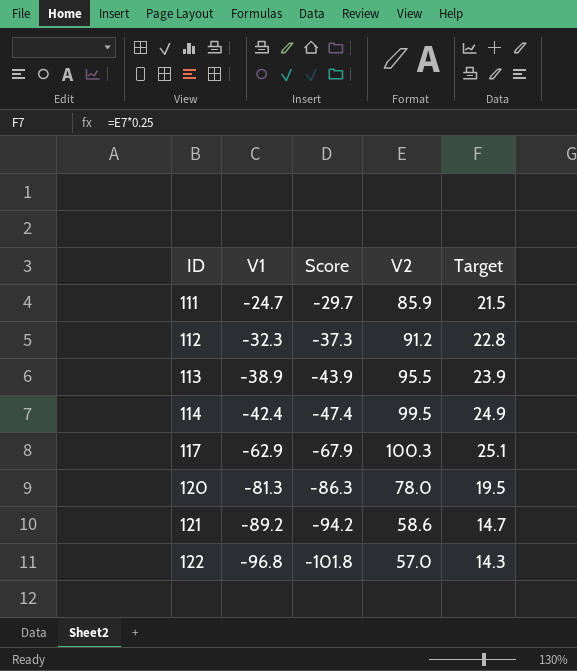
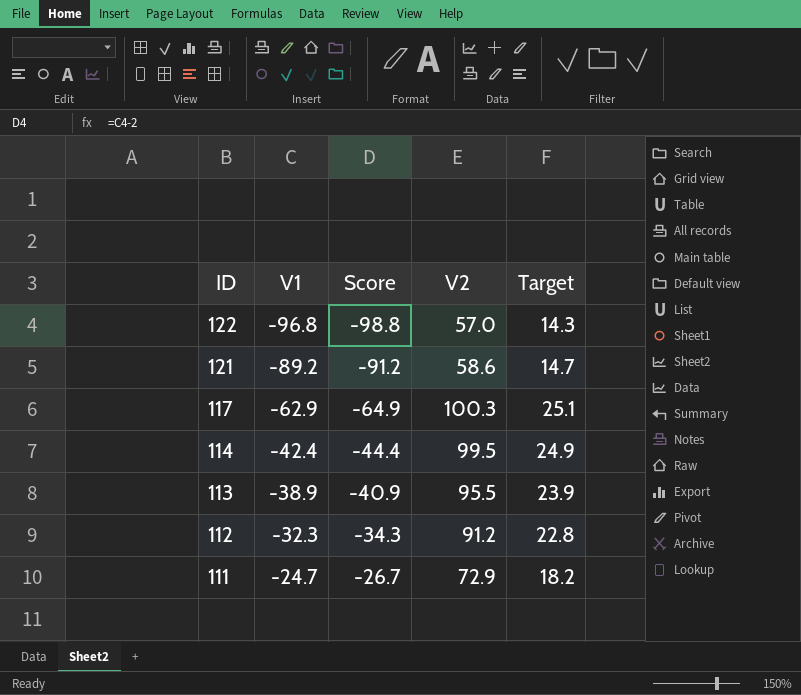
row order: ID ascending -> ID descending
column Score | formula: [V1] - 5 -> [V1] - 2
row 120: -81.3 | -86.3 | 78.0 | 19.5 -> none
111 | V2: 85.9 -> 72.9
111 | Target: 21.5 -> 18.2

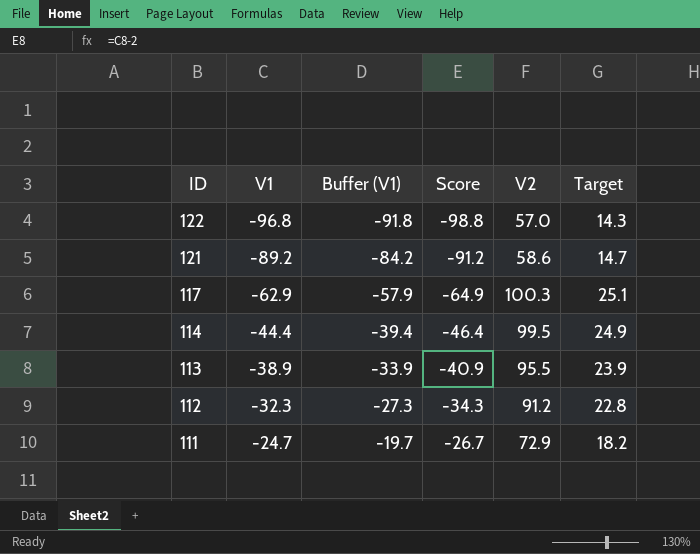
column Buffer (V1) | formula: none -> [V1] + 5
114 | V1: -42.4 -> -44.4
114 | Score: -44.4 -> -46.4

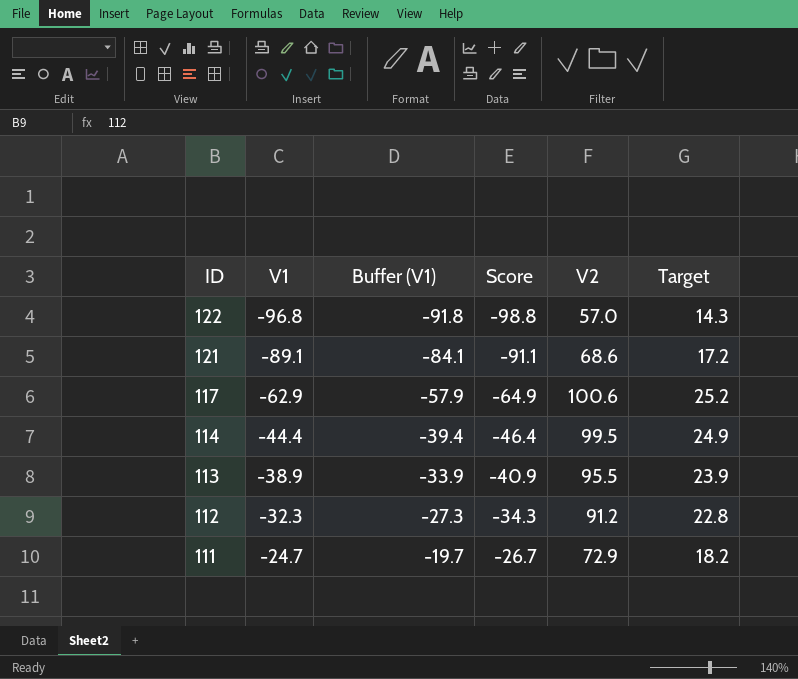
121 | V1: -89.2 -> -89.1
121 | Buffer (V1): -84.2 -> -84.1
121 | Score: -91.2 -> -91.1
121 | V2: 58.6 -> 68.6
121 | Target: 14.7 -> 17.2
117 | V2: 100.3 -> 100.6
117 | Target: 25.1 -> 25.2

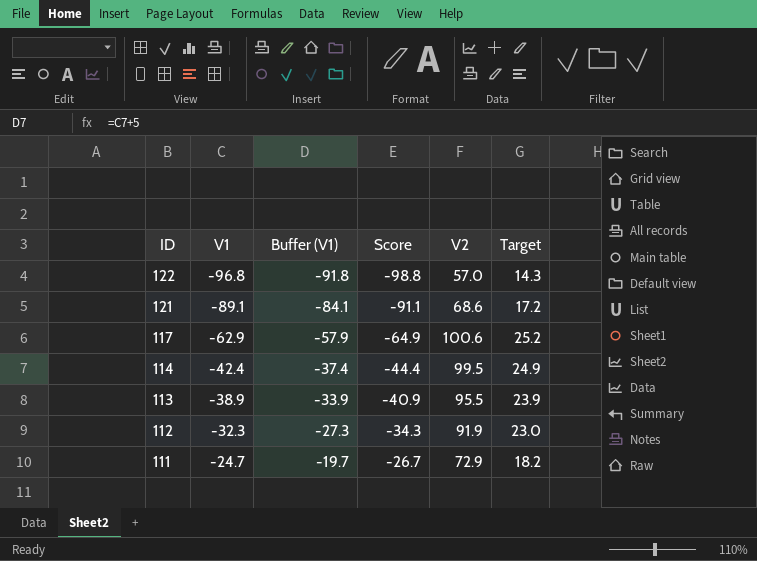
114 | V1: -44.4 -> -42.4
114 | Buffer (V1): -39.4 -> -37.4
114 | Score: -46.4 -> -44.4
112 | V2: 91.2 -> 91.9
112 | Target: 22.8 -> 23.0

